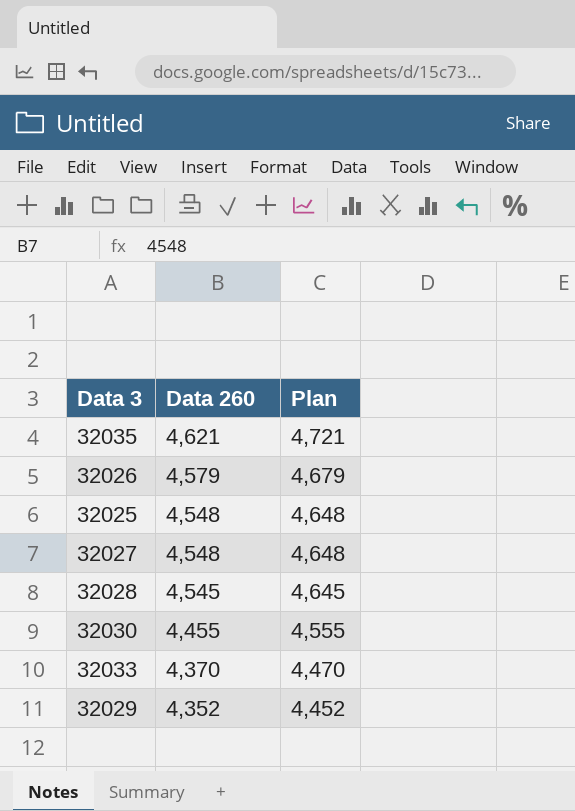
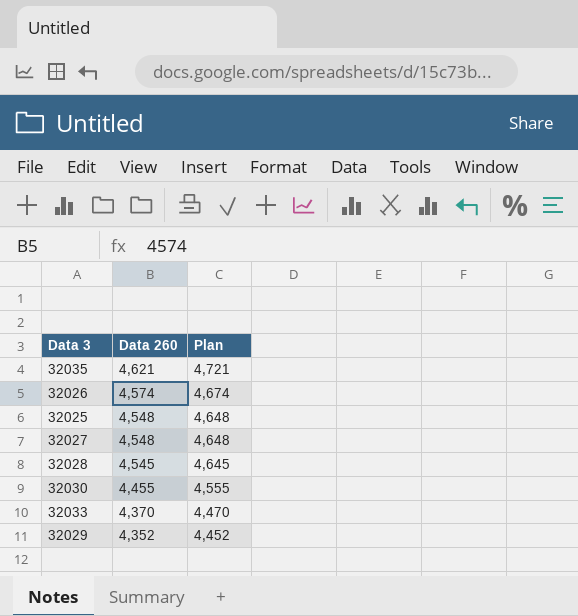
32026 | Data 260: 4,579 -> 4,574
32026 | Plan: 4,679 -> 4,674

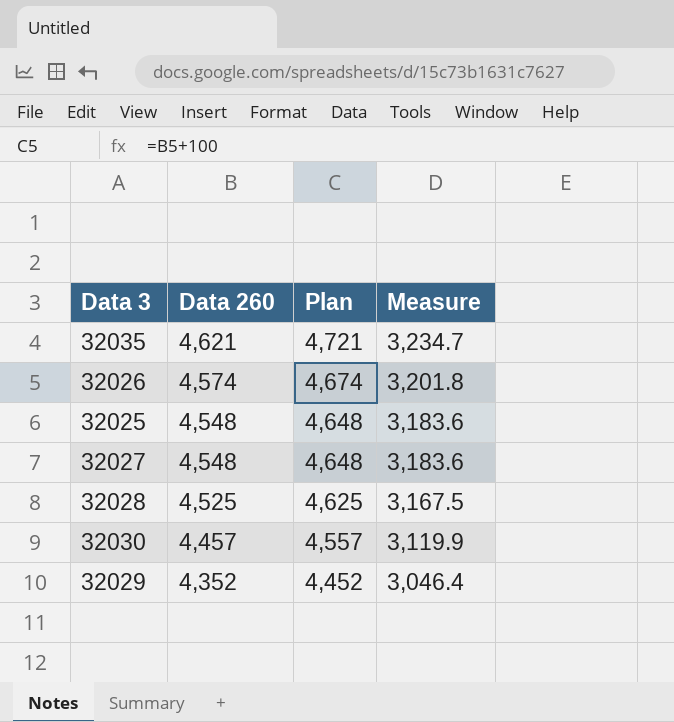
column Measure | formula: none -> [Data 260] * 0.7
row 32033: 4,370 | 4,470 -> none
32028 | Data 260: 4,545 -> 4,525
32028 | Plan: 4,645 -> 4,625
32030 | Data 260: 4,455 -> 4,457
32030 | Plan: 4,555 -> 4,557

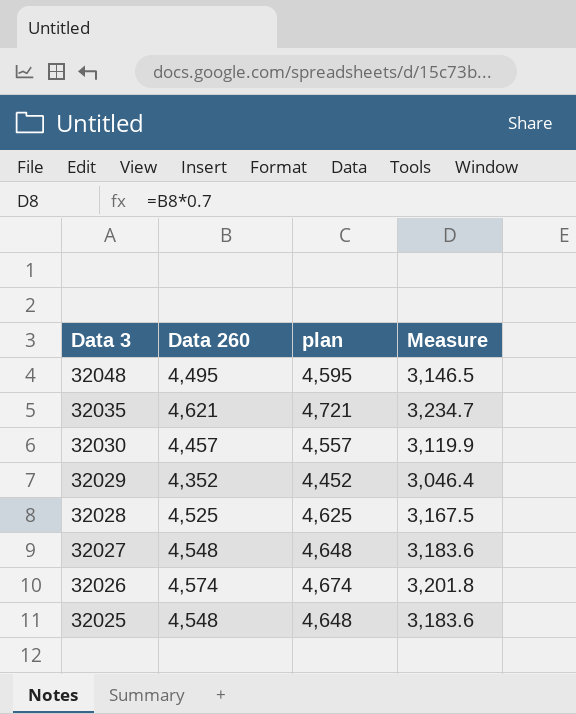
row order: Data 260 descending -> Data 3 descending
column name: Plan -> plan
row 32048: none -> 4,495 | 4,595 | 3,146.5

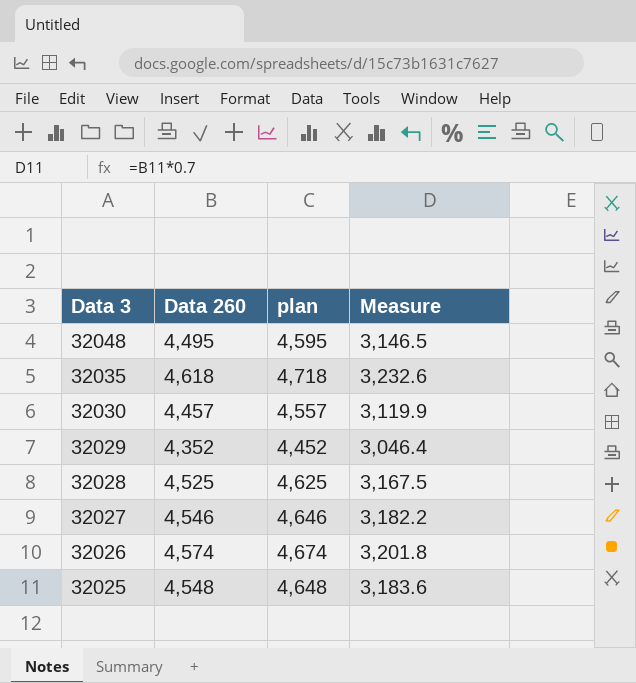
32035 | Data 260: 4,621 -> 4,618
32035 | plan: 4,721 -> 4,718
32035 | Measure: 3,234.7 -> 3,232.6
32027 | Data 260: 4,548 -> 4,546
32027 | plan: 4,648 -> 4,646
32027 | Measure: 3,183.6 -> 3,182.2

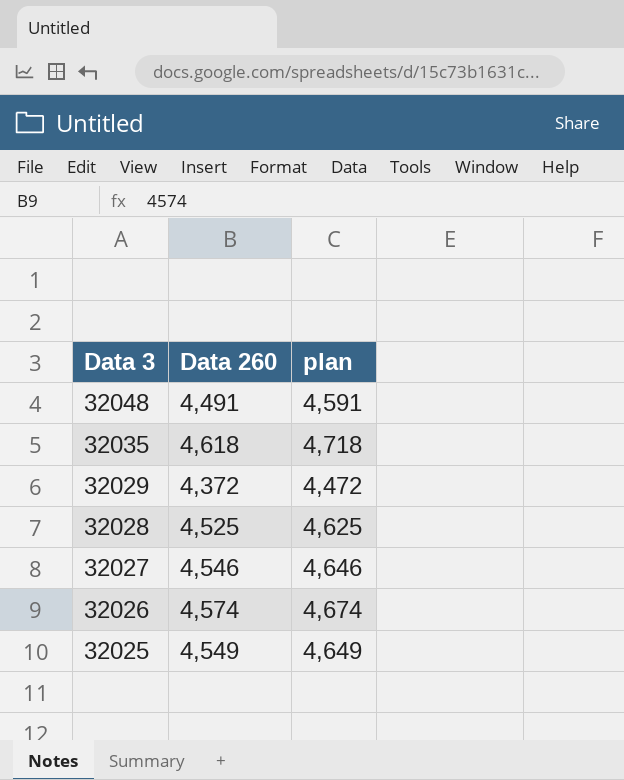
column Measure | formula: [Data 260] * 0.7 -> none
row 32030: 4,457 | 4,557 | 3,119.9 -> none
32048 | Data 260: 4,495 -> 4,491
32048 | plan: 4,595 -> 4,591
32029 | Data 260: 4,352 -> 4,372
32029 | plan: 4,452 -> 4,472
32025 | Data 260: 4,548 -> 4,549
32025 | plan: 4,648 -> 4,649

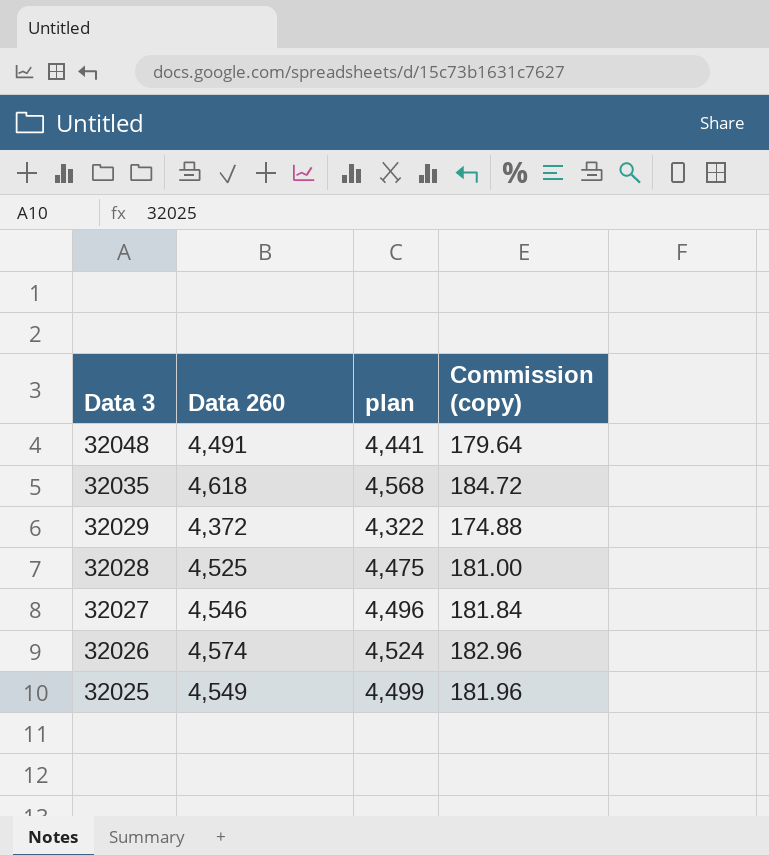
column plan | formula: [Data 260] + 100 -> [Data 260] - 50
column Commission (copy) | formula: none -> [Data 260] * 0.04

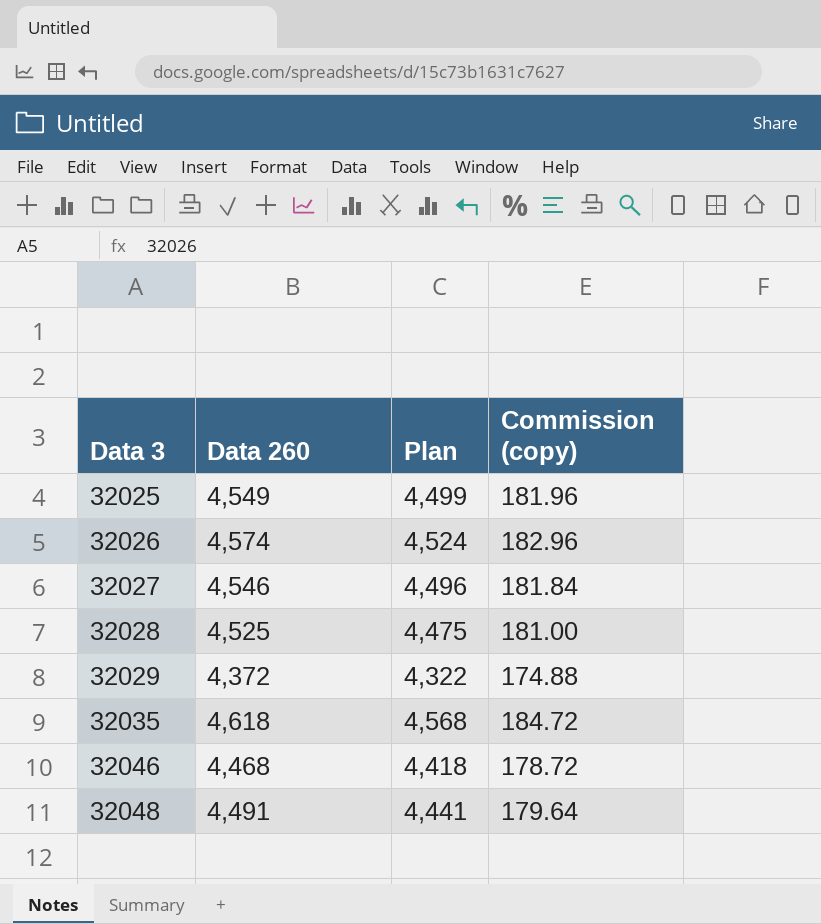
row order: Data 3 descending -> Data 3 ascending
column name: plan -> Plan
row 32046: none -> 4,468 | 4,418 | 178.72

